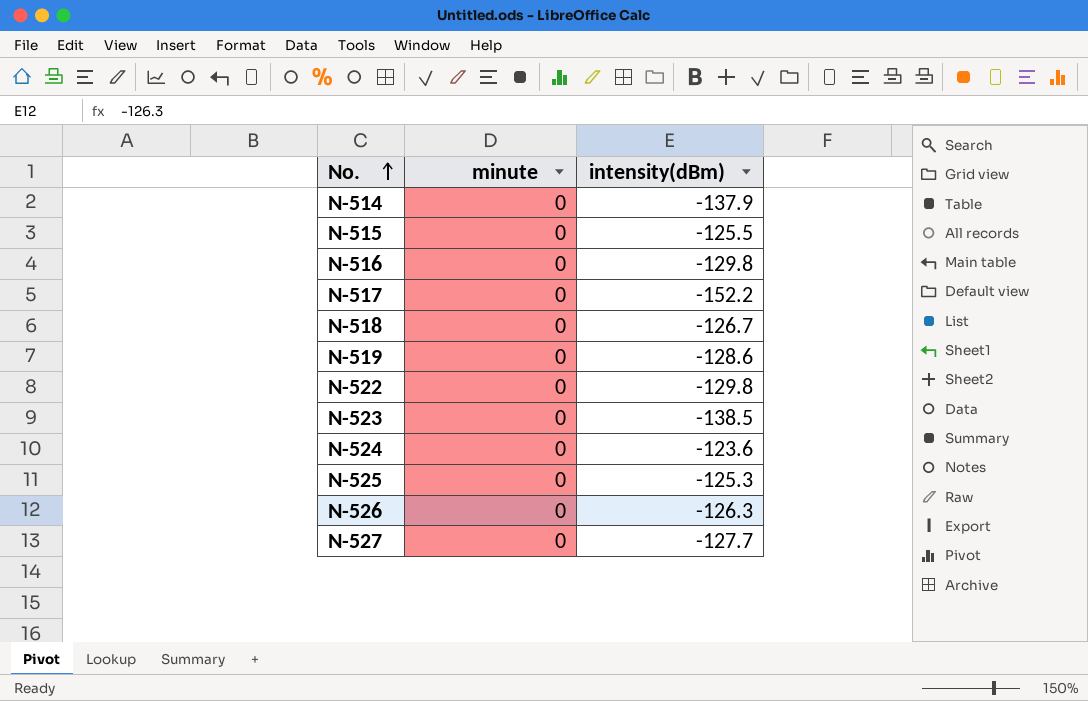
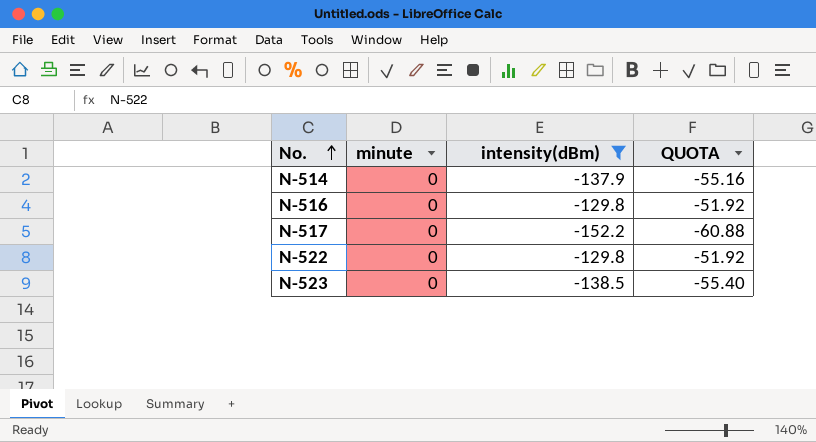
filter: none -> intensity(dBm) <= -129.8
column QUOTA | formula: none -> [intensity(dBm)] * 0.4

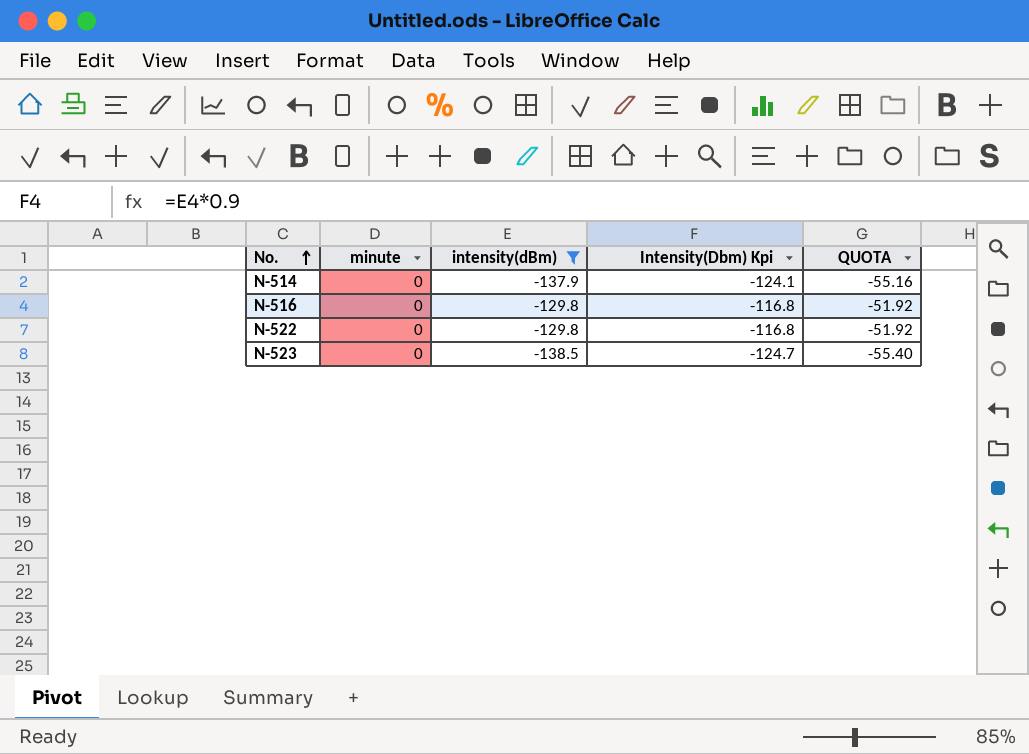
column Intensity(Dbm) Kpi | formula: none -> [intensity(dBm)] * 0.9
row N-517: 0 | -152.2 | -60.88 -> none

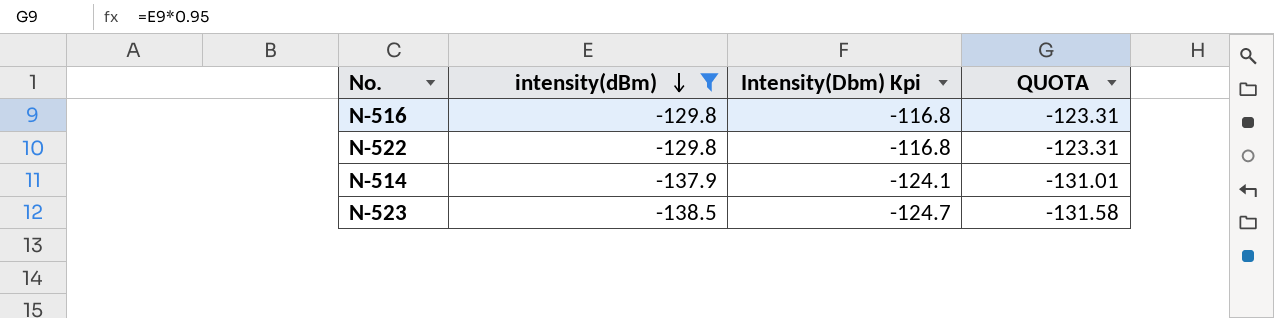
row order: No. ascending -> intensity(dBm) descending
column minute | position: 2 -> none
column QUOTA | formula: [intensity(dBm)] * 0.4 -> [intensity(dBm)] * 0.95

